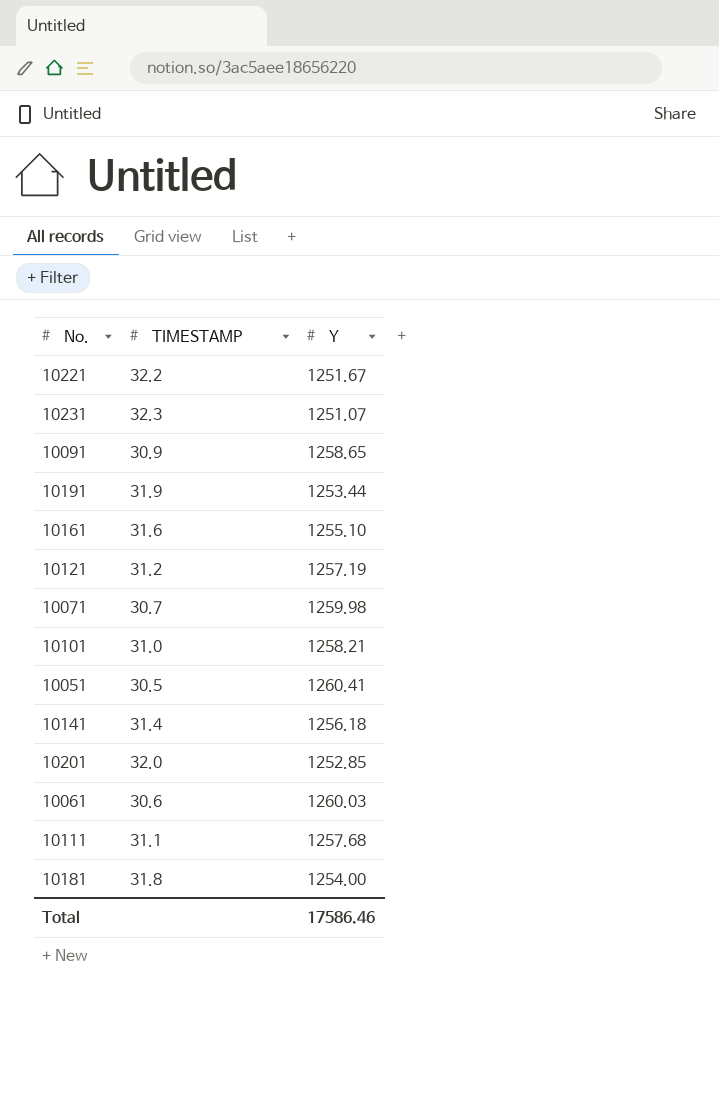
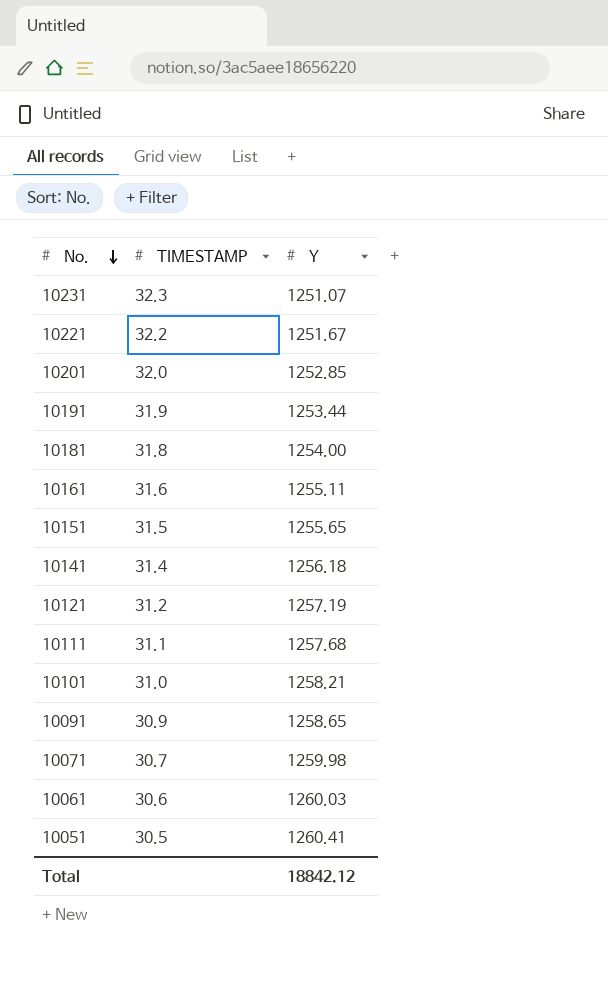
row order: none -> No. descending
10161 | Y: 1255.10 -> 1255.11
row 10151: none -> 31.5 | 1255.65
Total | Y: 17586.46 -> 18842.12

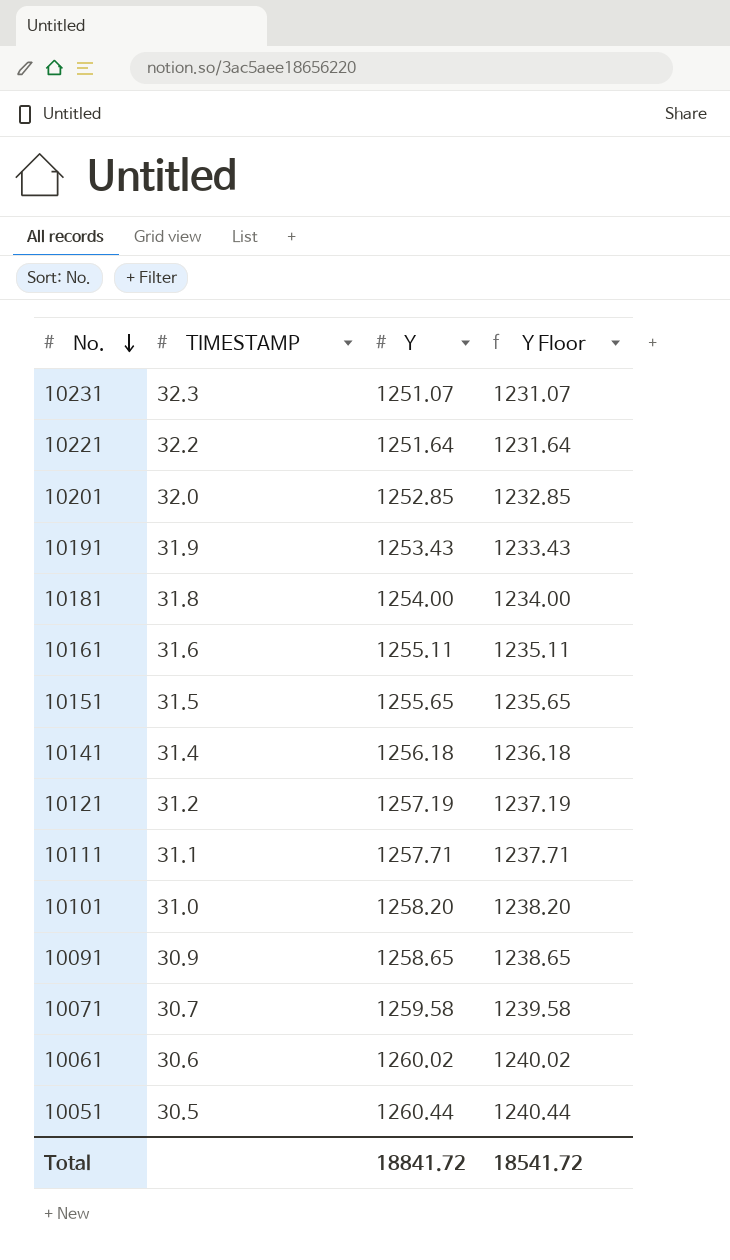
column Y Floor | formula: none -> [Y] - 20
10221 | Y: 1251.67 -> 1251.64
10191 | Y: 1253.44 -> 1253.43
10111 | Y: 1257.68 -> 1257.71
10101 | Y: 1258.21 -> 1258.20
10071 | Y: 1259.98 -> 1259.58
10061 | Y: 1260.03 -> 1260.02
10051 | Y: 1260.41 -> 1260.44
Total | Y: 18842.12 -> 18841.72

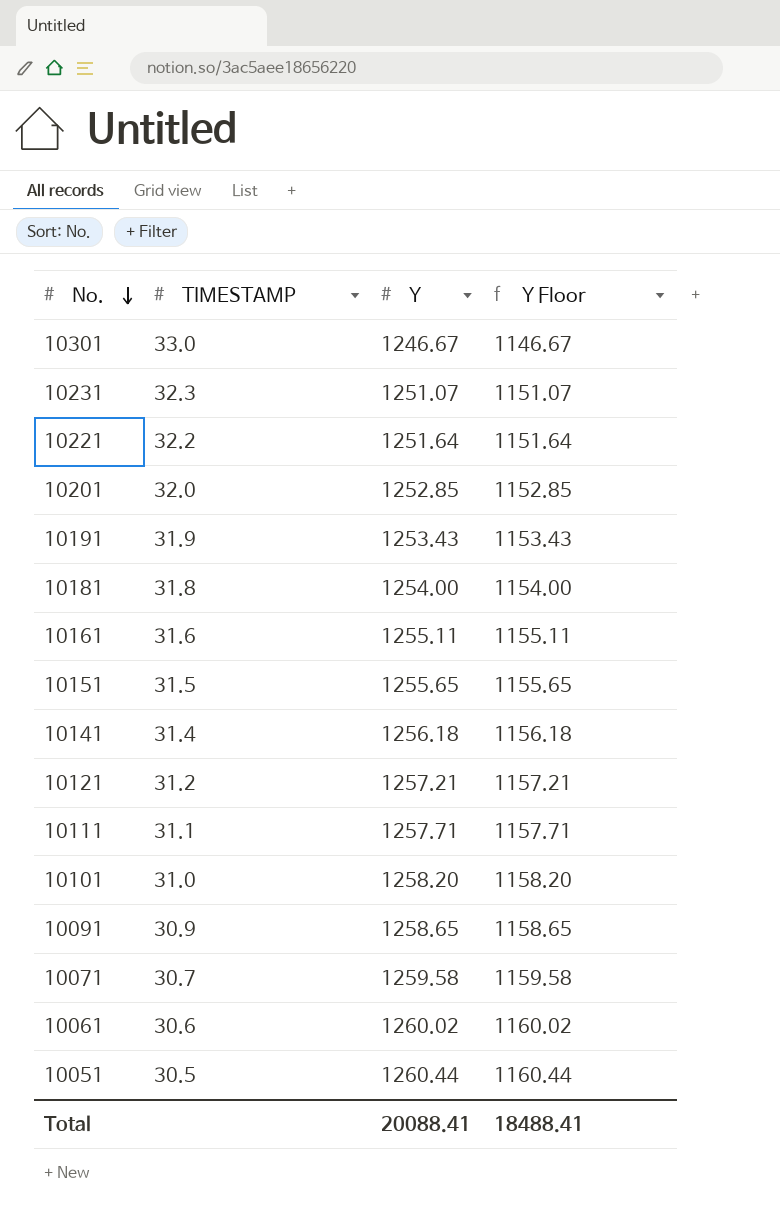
column Y Floor | formula: [Y] - 20 -> [Y] - 100
row 10301: none -> 33.0 | 1246.67 | 1146.67
10121 | Y: 1257.19 -> 1257.21
Total | Y: 18841.72 -> 20088.41
Total | Y Floor: 18541.72 -> 18488.41

